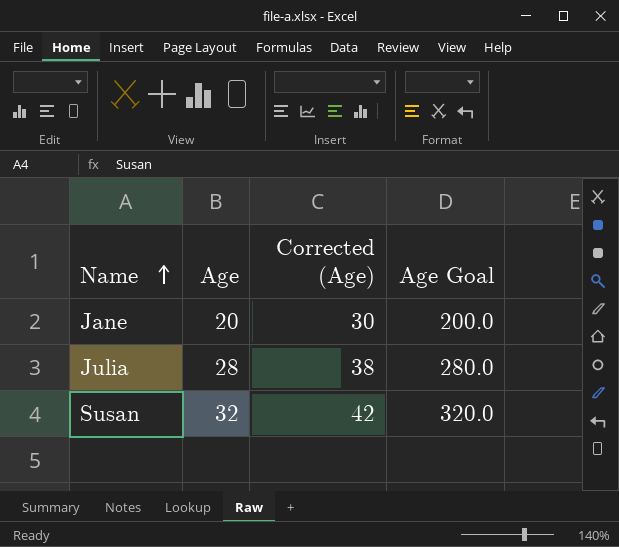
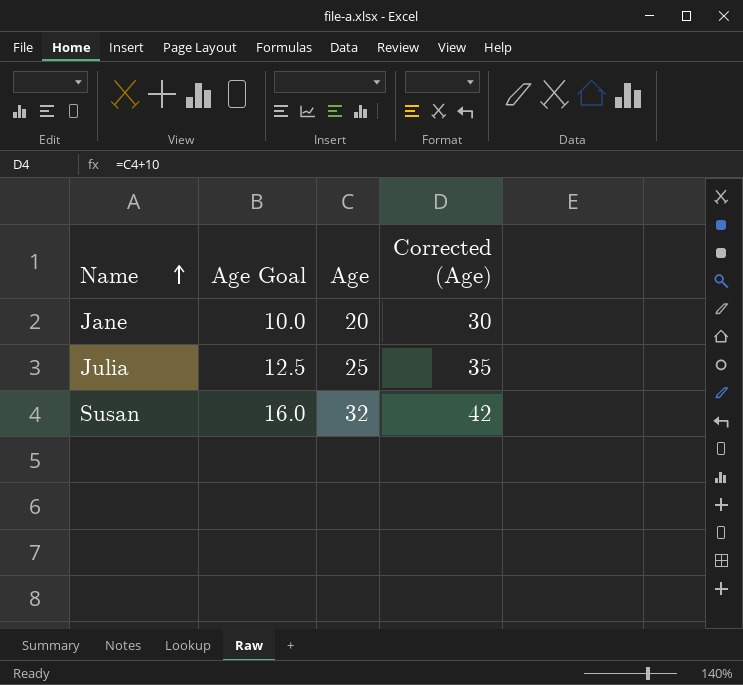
column Age Goal | formula: [Age] * 10 -> [Age] * 0.5
column Age Goal | position: 4 -> 2
Julia | Age: 28 -> 25
Julia | Corrected (Age): 38 -> 35

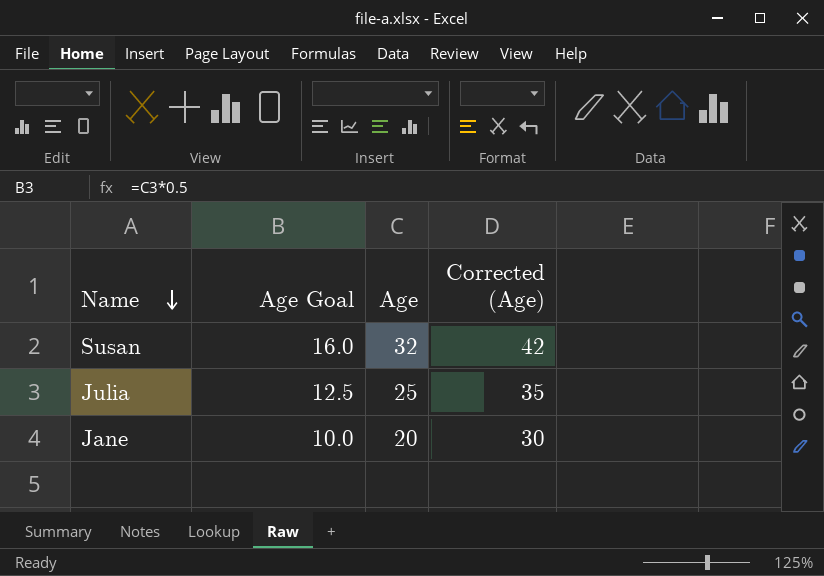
row order: Name ascending -> Name descending

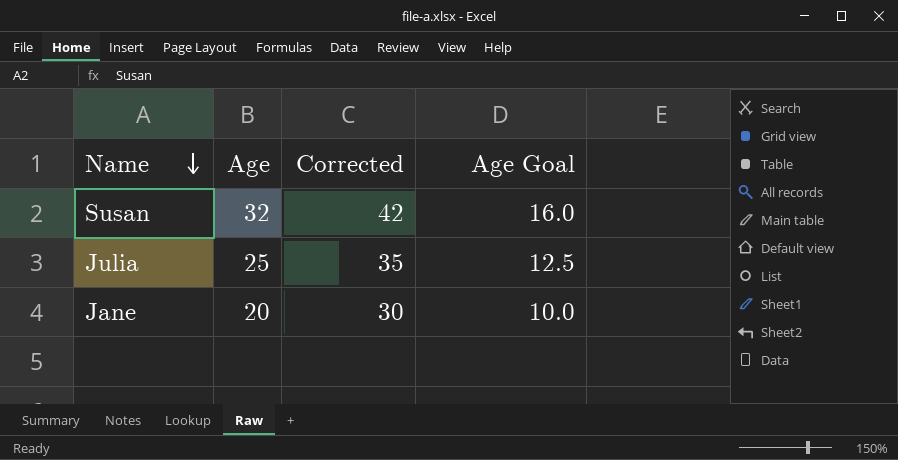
column name: Corrected (Age) -> Corrected
column Age Goal | position: 2 -> 4

